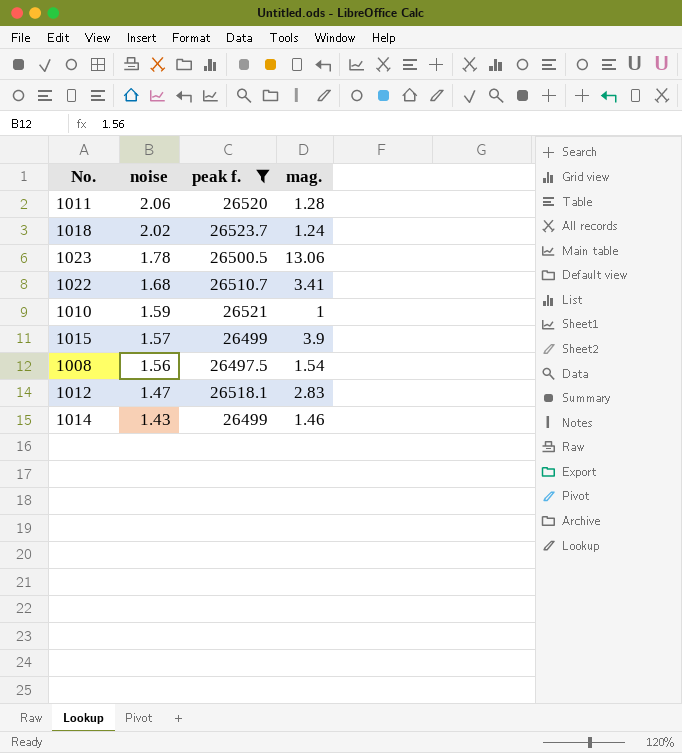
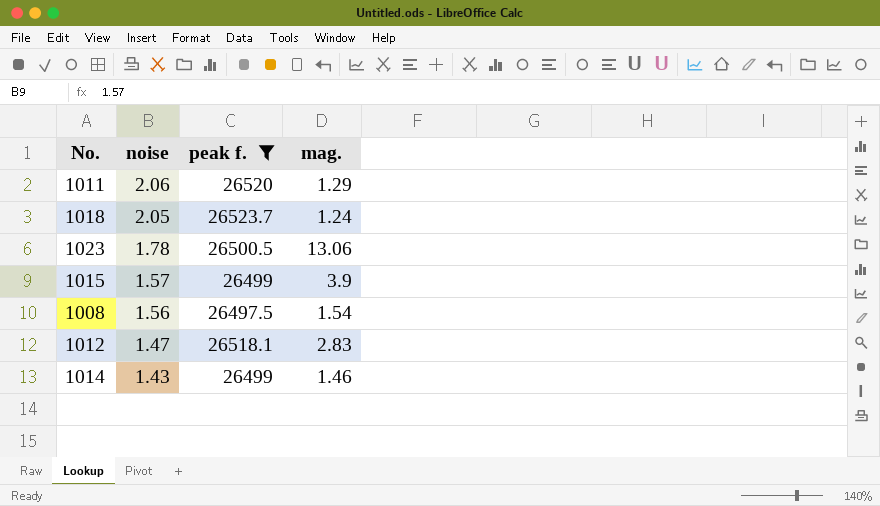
row 1022: 1.68 | 26510.7 | 3.41 -> none
row 1010: 1.59 | 26521 | 1 -> none
1011 | mag.: 1.28 -> 1.29
1018 | noise: 2.02 -> 2.05

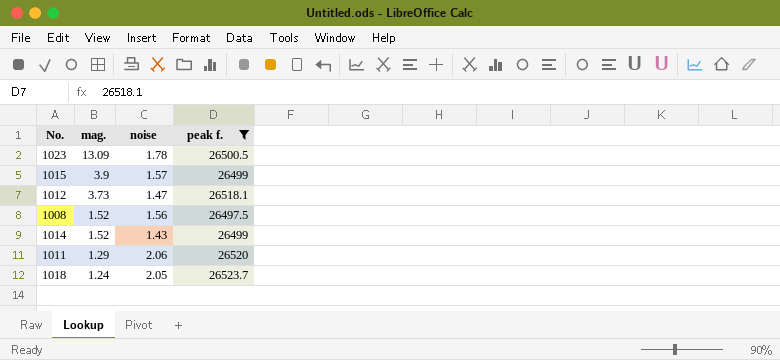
row order: noise descending -> mag. descending
column mag. | position: 4 -> 2
1023 | mag.: 13.06 -> 13.09
1012 | mag.: 2.83 -> 3.73
1008 | mag.: 1.54 -> 1.52
1014 | mag.: 1.46 -> 1.52

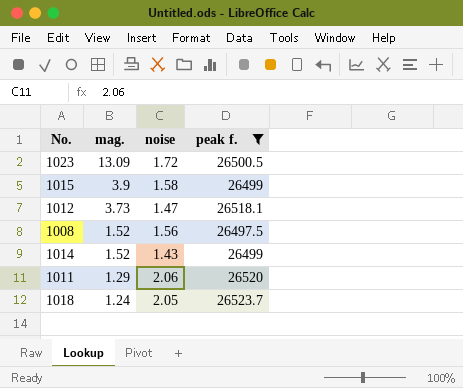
1023 | noise: 1.78 -> 1.72
1015 | noise: 1.57 -> 1.58

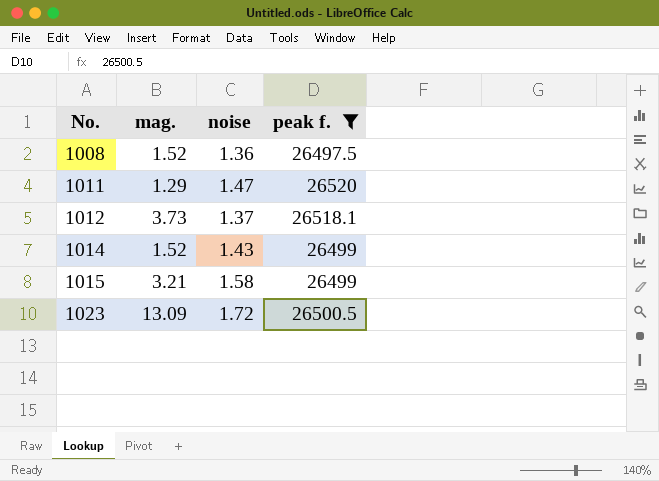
row order: mag. descending -> No. ascending
row 1018: 1.24 | 2.05 | 26523.7 -> none
1008 | noise: 1.56 -> 1.36
1011 | noise: 2.06 -> 1.47
1012 | noise: 1.47 -> 1.37
1015 | mag.: 3.9 -> 3.21

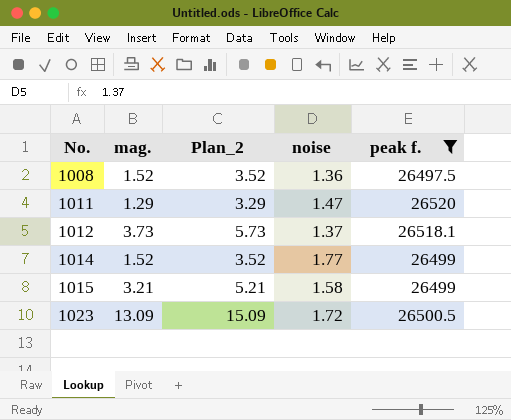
column Plan_2 | formula: none -> [mag.] + 2
1014 | noise: 1.43 -> 1.77

